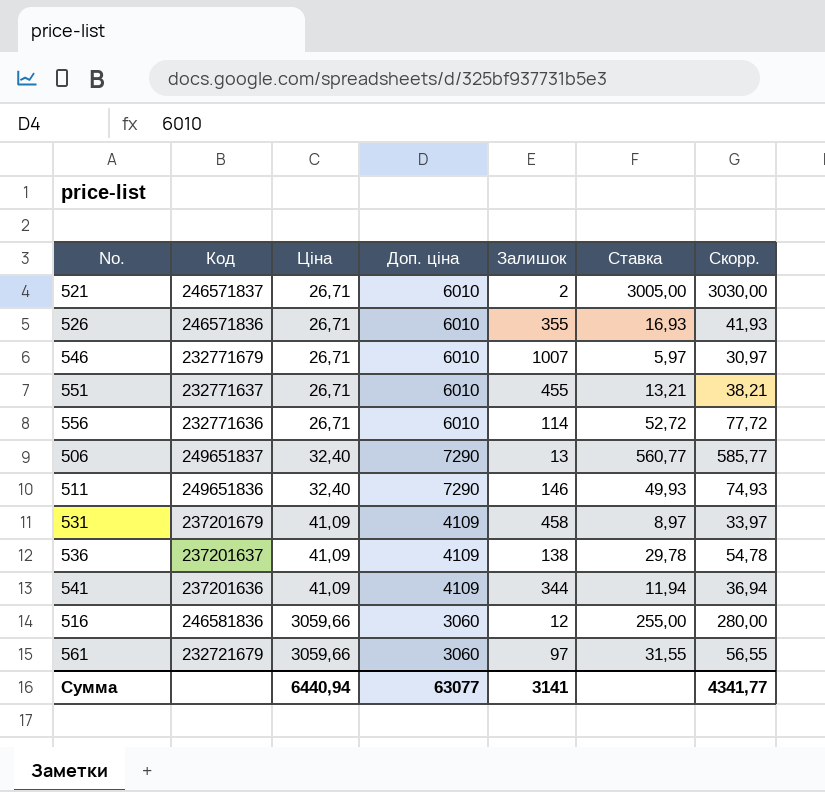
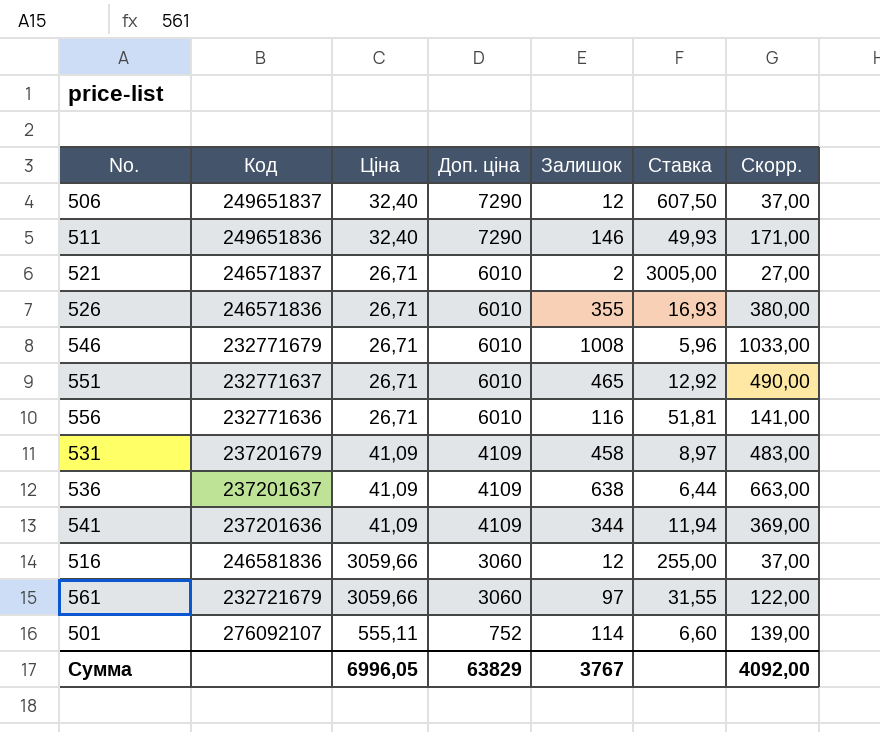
row order: Ціна ascending -> Доп. ціна descending
column Скорр. | formula: [Ставка] + 25 -> [Залишок] + 25
506 | Залишок: 13 -> 12
506 | Ставка: 560,77 -> 607,50
546 | Залишок: 1007 -> 1008
546 | Ставка: 5,97 -> 5,96
551 | Залишок: 455 -> 465
551 | Ставка: 13,21 -> 12,92
556 | Залишок: 114 -> 116
556 | Ставка: 52,72 -> 51,81
536 | Залишок: 138 -> 638
536 | Ставка: 29,78 -> 6,44
row 501: none -> 276092107 | 555,11 | 752 | 114 | 6,60 | 139,00
Сумма | Ціна: 6440,94 -> 6996,05
Сумма | Доп. ціна: 63077 -> 63829
Сумма | Залишок: 3141 -> 3767
Сумма | Скорр.: 4341,77 -> 4092,00

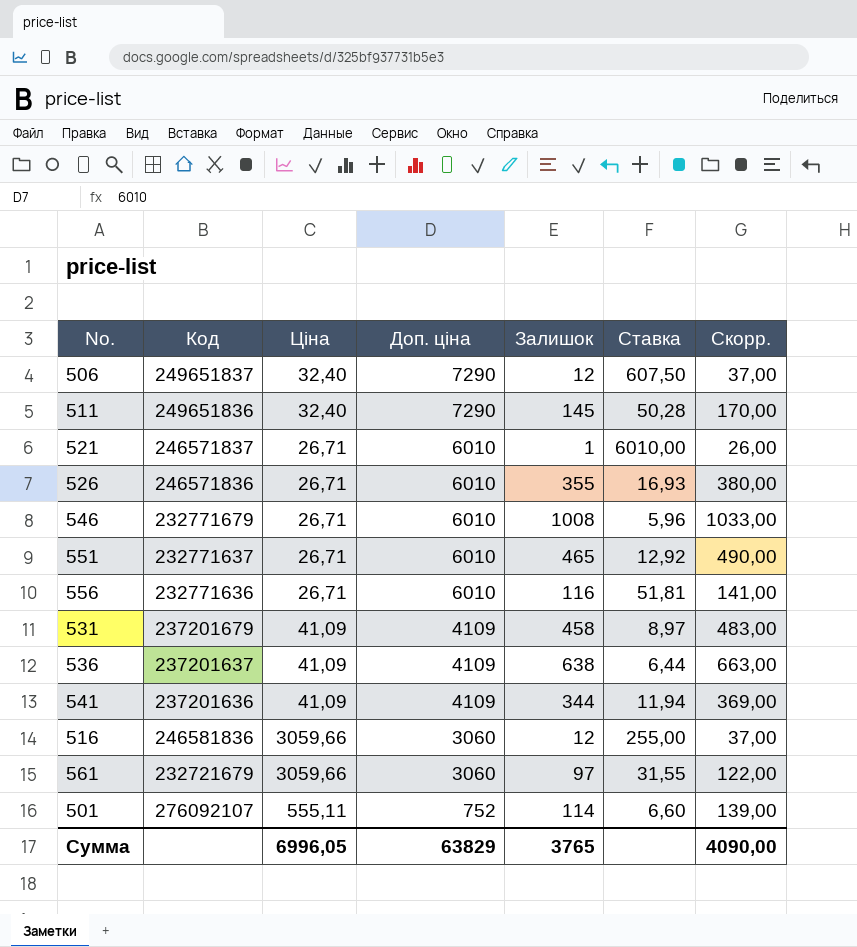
511 | Залишок: 146 -> 145
511 | Ставка: 49,93 -> 50,28
511 | Скорр.: 171,00 -> 170,00
521 | Залишок: 2 -> 1
521 | Ставка: 3005,00 -> 6010,00
521 | Скорр.: 27,00 -> 26,00
Сумма | Залишок: 3767 -> 3765
Сумма | Скорр.: 4092,00 -> 4090,00

